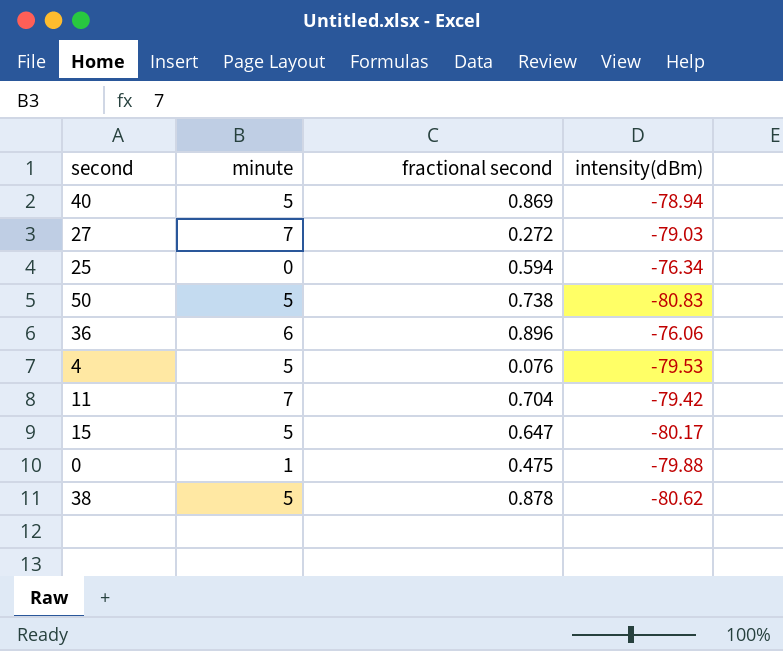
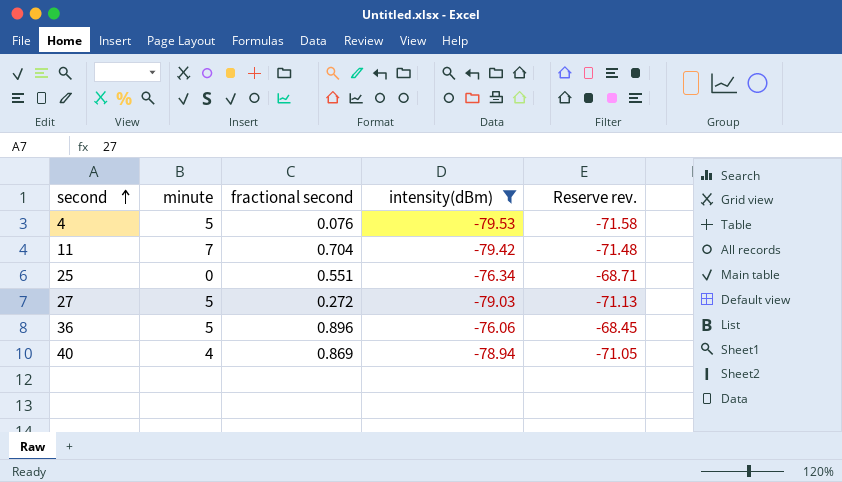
filter: none -> intensity(dBm) >= -79.53
row order: none -> second ascending
column Reserve rev. | formula: none -> [intensity(dBm)] * 0.9
25 | fractional second: 0.594 -> 0.551
27 | minute: 7 -> 5
36 | minute: 6 -> 5
40 | minute: 5 -> 4

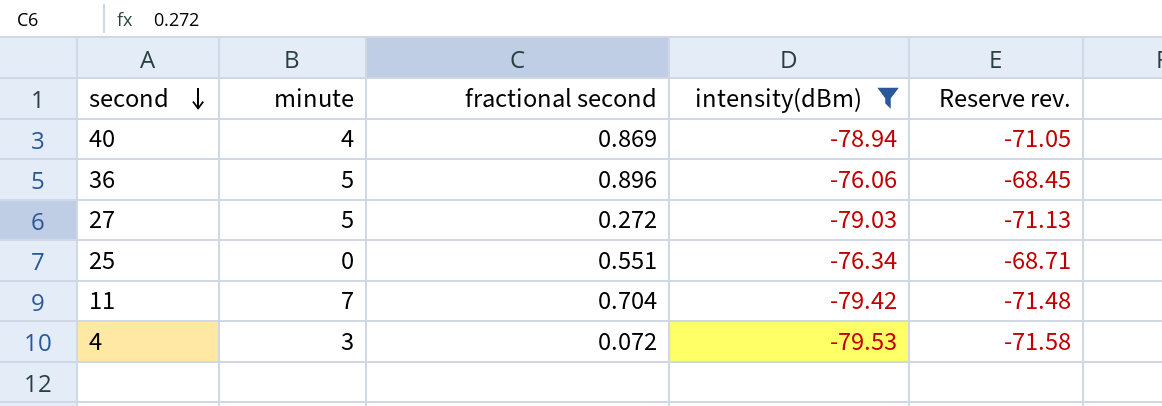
row order: second ascending -> second descending
4 | minute: 5 -> 3
4 | fractional second: 0.076 -> 0.072

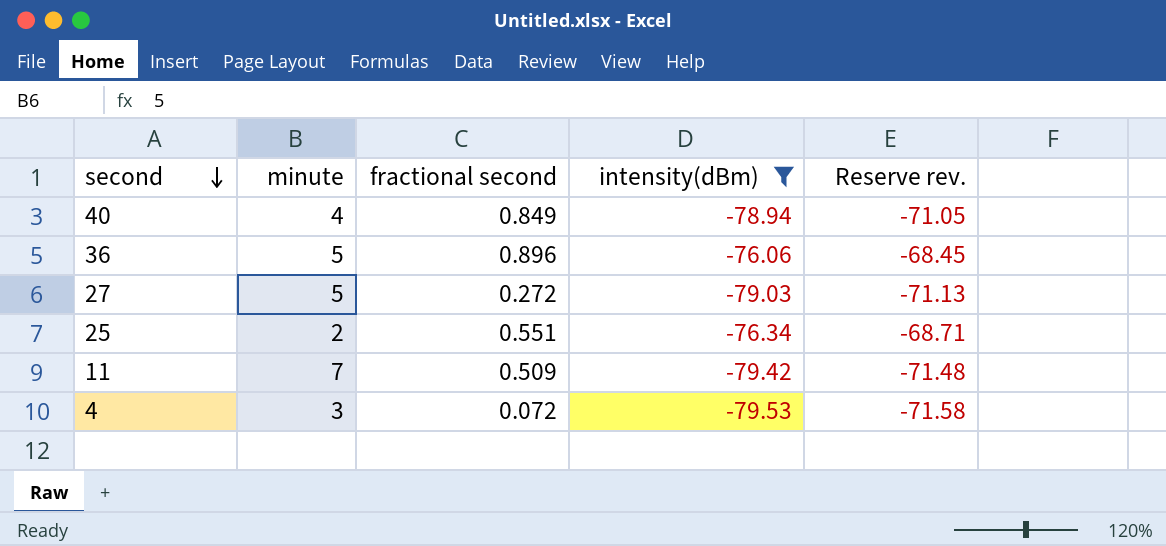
40 | fractional second: 0.869 -> 0.849
25 | minute: 0 -> 2
11 | fractional second: 0.704 -> 0.509

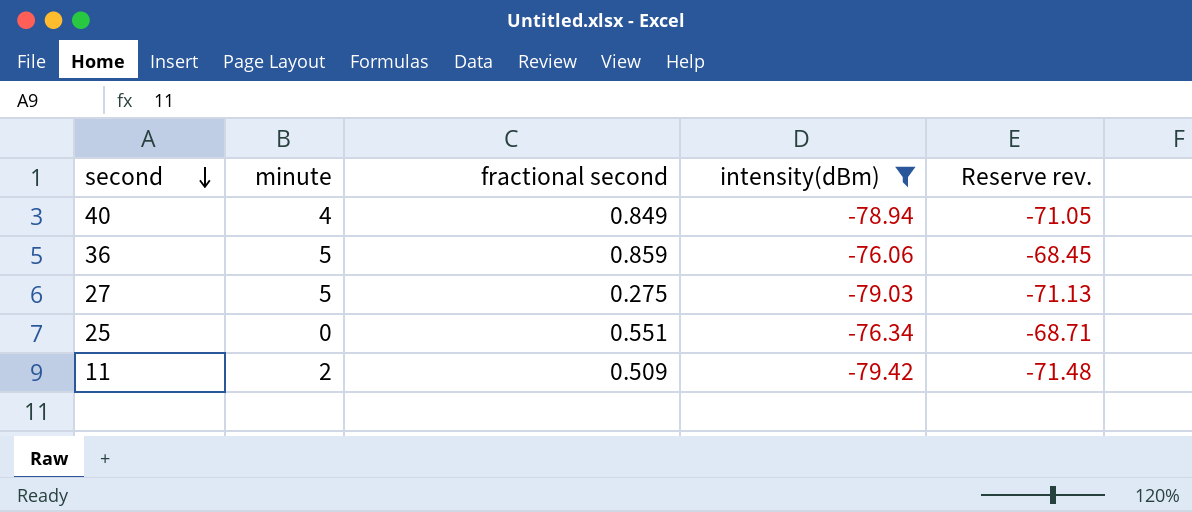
row 4: 3 | 0.072 | -79.53 | -71.58 -> none
36 | fractional second: 0.896 -> 0.859
27 | fractional second: 0.272 -> 0.275
25 | minute: 2 -> 0
11 | minute: 7 -> 2

